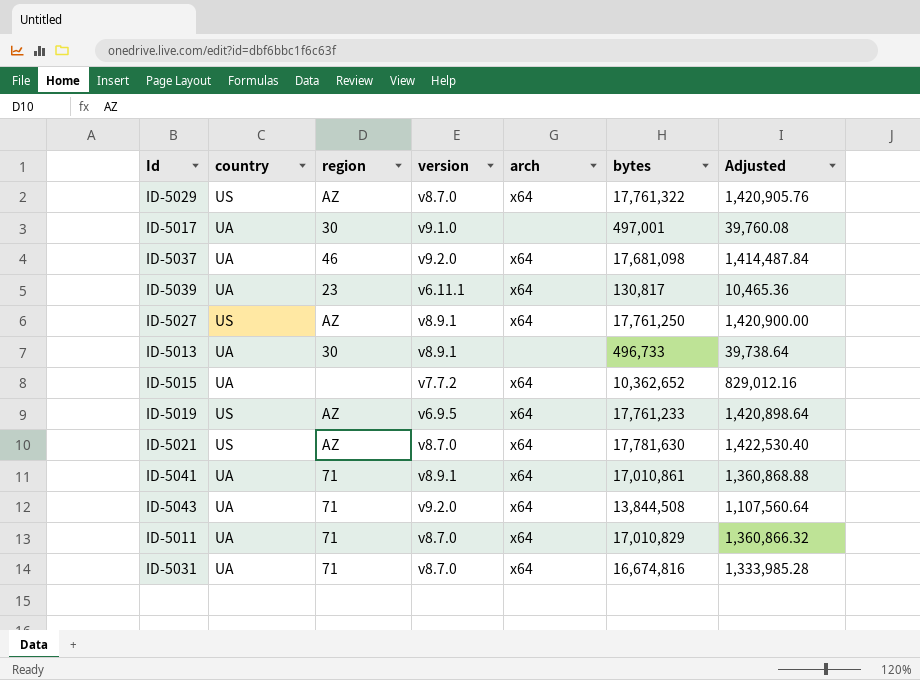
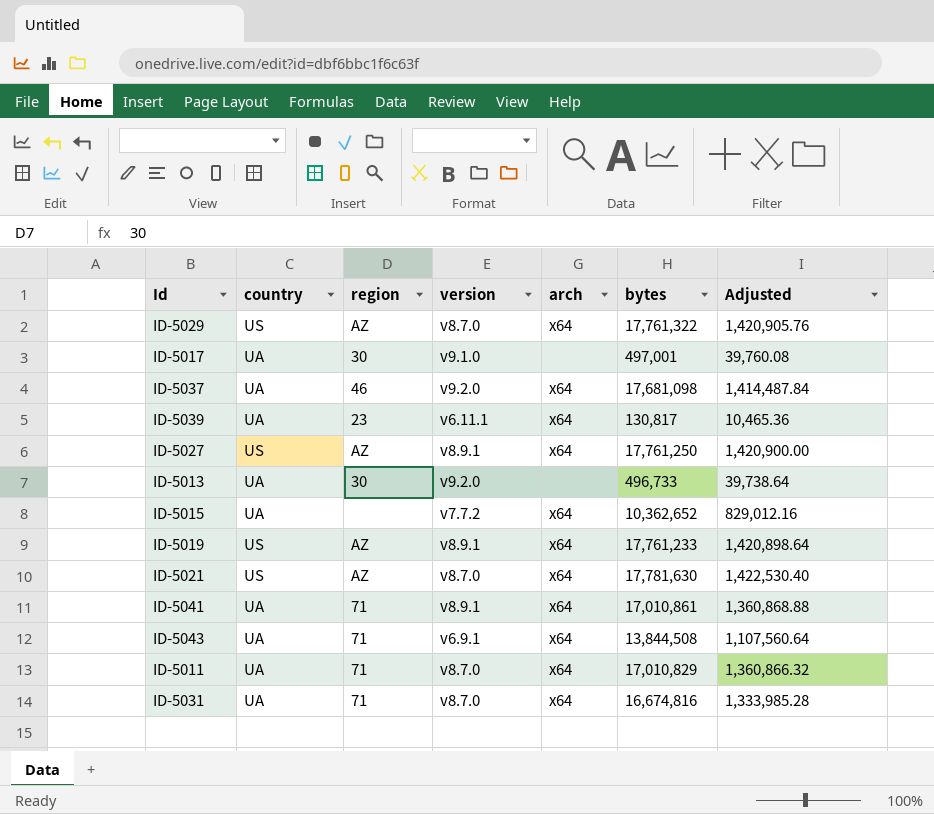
ID-5013 | version: v8.9.1 -> v9.2.0
ID-5019 | version: v6.9.5 -> v8.9.1
ID-5043 | version: v9.2.0 -> v6.9.1

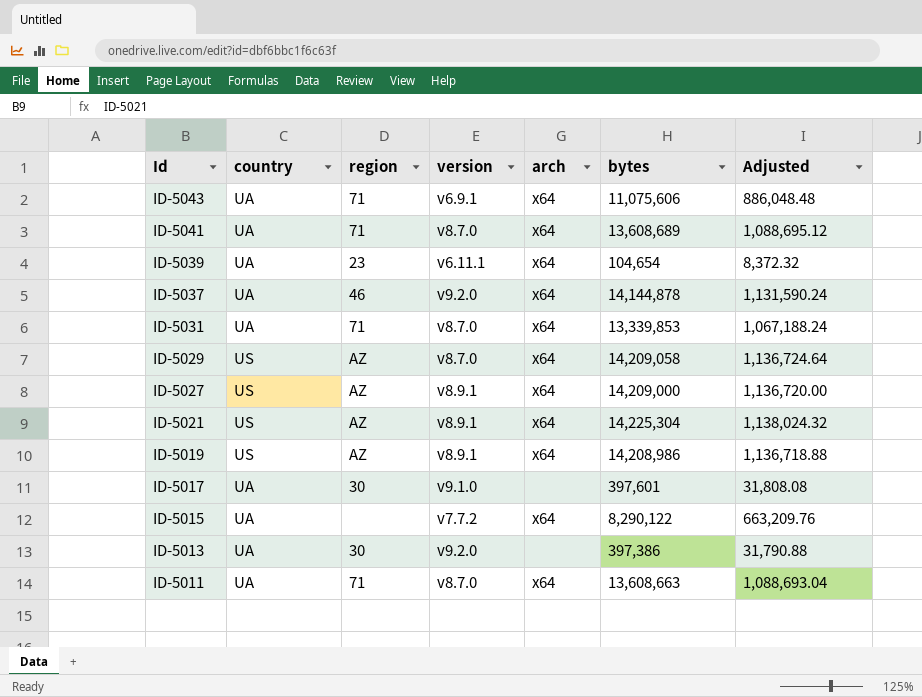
row order: none -> Id descending
ID-5043 | bytes: 13,844,508 -> 11,075,606
ID-5043 | Adjusted: 1,107,560.64 -> 886,048.48
ID-5041 | version: v8.9.1 -> v8.7.0
ID-5041 | bytes: 17,010,861 -> 13,608,689
ID-5041 | Adjusted: 1,360,868.88 -> 1,088,695.12
ID-5039 | bytes: 130,817 -> 104,654
ID-5039 | Adjusted: 10,465.36 -> 8,372.32
ID-5037 | bytes: 17,681,098 -> 14,144,878
ID-5037 | Adjusted: 1,414,487.84 -> 1,131,590.24
ID-5031 | bytes: 16,674,816 -> 13,339,853
ID-5031 | Adjusted: 1,333,985.28 -> 1,067,188.24
ID-5029 | bytes: 17,761,322 -> 14,209,058
ID-5029 | Adjusted: 1,420,905.76 -> 1,136,724.64
ID-5027 | bytes: 17,761,250 -> 14,209,000
ID-5027 | Adjusted: 1,420,900.00 -> 1,136,720.00
ID-5021 | version: v8.7.0 -> v8.9.1
ID-5021 | bytes: 17,781,630 -> 14,225,304
ID-5021 | Adjusted: 1,422,530.40 -> 1,138,024.32
ID-5019 | bytes: 17,761,233 -> 14,208,986
ID-5019 | Adjusted: 1,420,898.64 -> 1,136,718.88
ID-5017 | bytes: 497,001 -> 397,601
ID-5017 | Adjusted: 39,760.08 -> 31,808.08
ID-5015 | bytes: 10,362,652 -> 8,290,122
ID-5015 | Adjusted: 829,012.16 -> 663,209.76
ID-5013 | bytes: 496,733 -> 397,386
ID-5013 | Adjusted: 39,738.64 -> 31,790.88
ID-5011 | bytes: 17,010,829 -> 13,608,663
ID-5011 | Adjusted: 1,360,866.32 -> 1,088,693.04

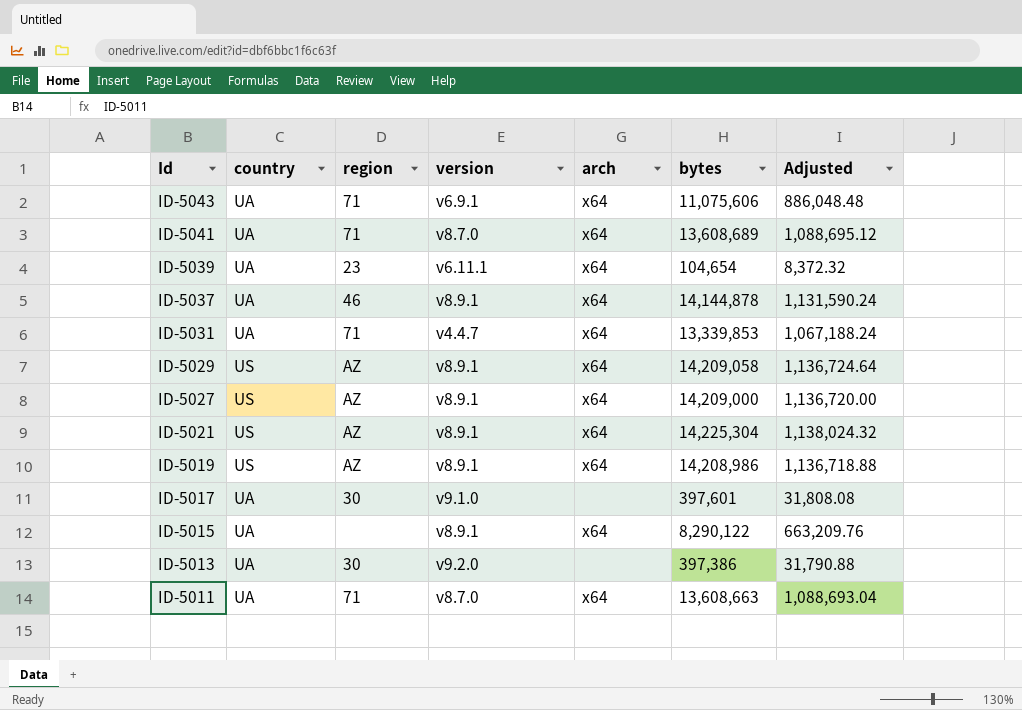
ID-5037 | version: v9.2.0 -> v8.9.1
ID-5031 | version: v8.7.0 -> v4.4.7
ID-5029 | version: v8.7.0 -> v8.9.1
ID-5015 | version: v7.7.2 -> v8.9.1

